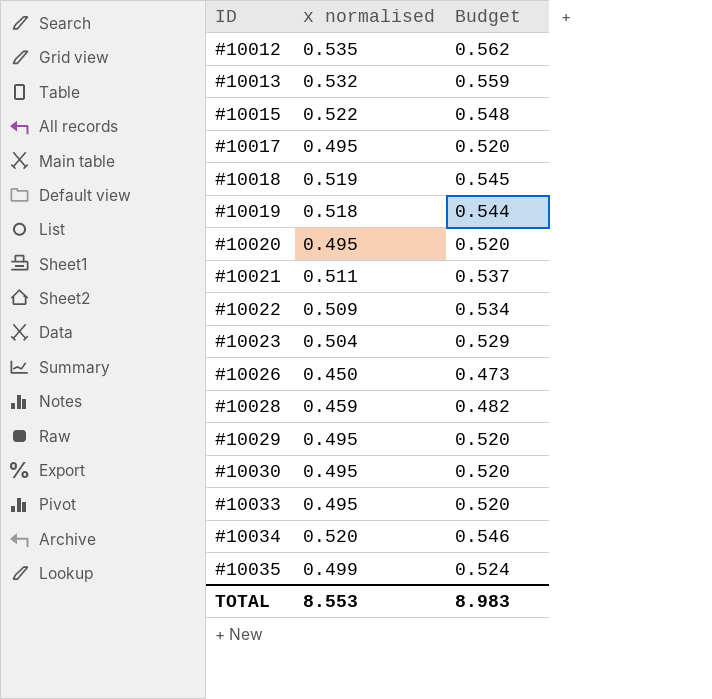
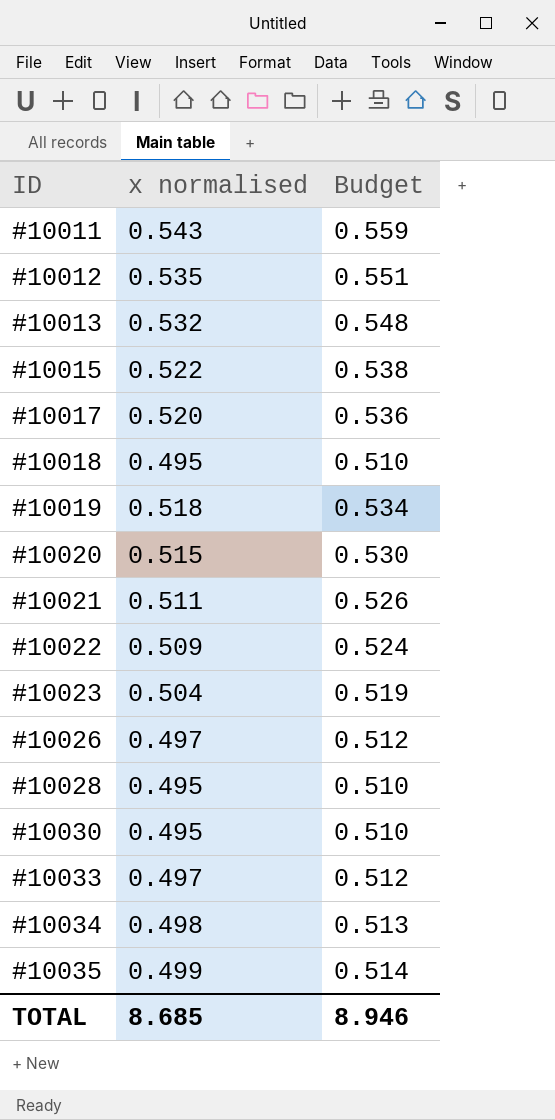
column Budget | formula: [x normalised] * 1.05 -> [x normalised] * 1.03
row #10029: 0.495 | 0.520 -> none
row #10011: none -> 0.543 | 0.559
#10017 | x normalised: 0.495 -> 0.520
#10018 | x normalised: 0.519 -> 0.495
#10020 | x normalised: 0.495 -> 0.515
#10026 | x normalised: 0.450 -> 0.497
#10028 | x normalised: 0.459 -> 0.495
#10033 | x normalised: 0.495 -> 0.497
#10034 | x normalised: 0.520 -> 0.498
TOTAL | x normalised: 8.553 -> 8.685
TOTAL | Budget: 8.983 -> 8.946

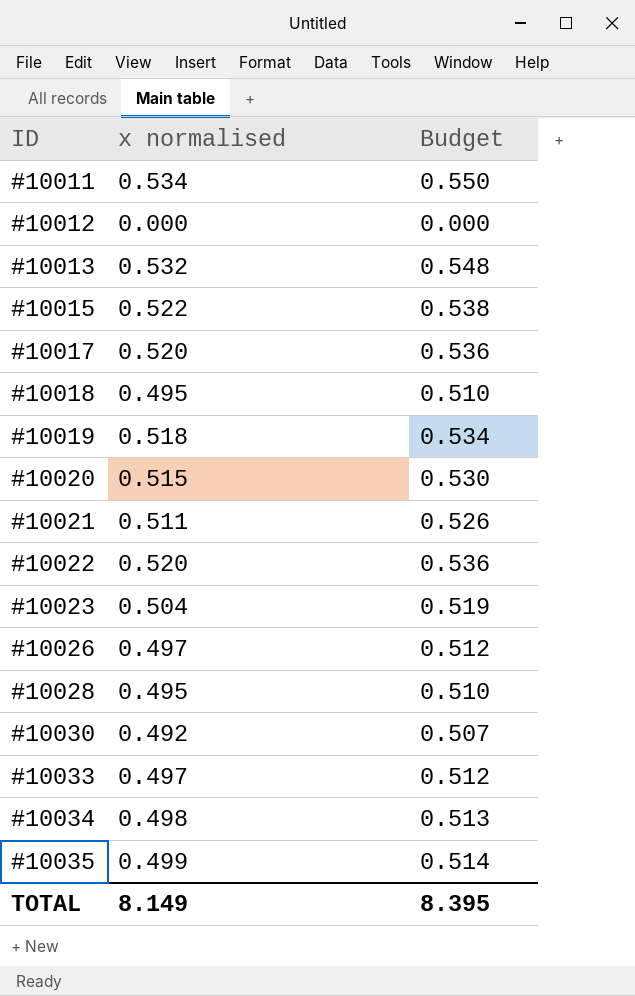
#10011 | x normalised: 0.543 -> 0.534
#10011 | Budget: 0.559 -> 0.550
#10012 | x normalised: 0.535 -> 0.000
#10012 | Budget: 0.551 -> 0.000
#10022 | x normalised: 0.509 -> 0.520
#10022 | Budget: 0.524 -> 0.536
#10030 | x normalised: 0.495 -> 0.492
#10030 | Budget: 0.510 -> 0.507
TOTAL | x normalised: 8.685 -> 8.149
TOTAL | Budget: 8.946 -> 8.395

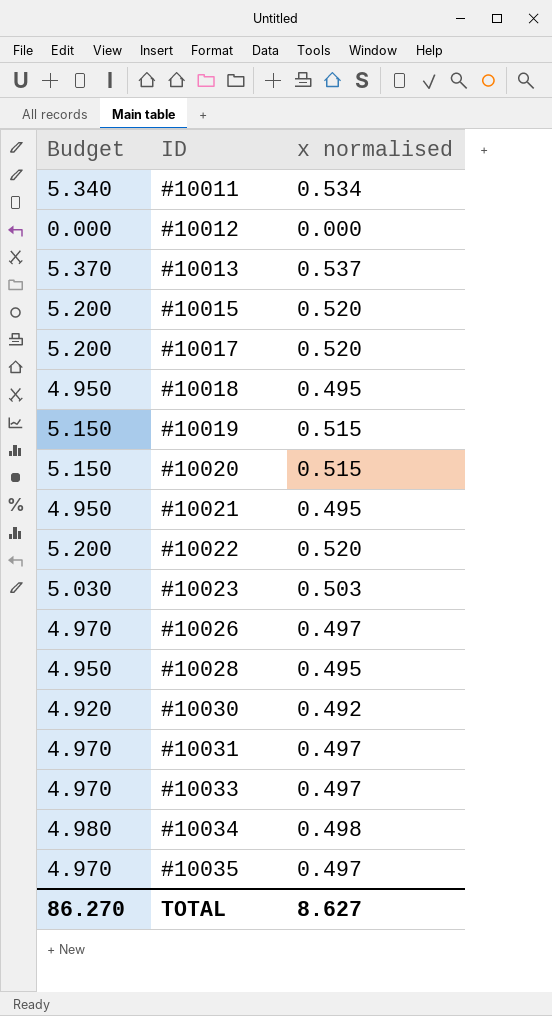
column Budget | formula: [x normalised] * 1.03 -> [x normalised] * 10
column Budget | position: 3 -> 1
#10013 | x normalised: 0.532 -> 0.537
#10015 | x normalised: 0.522 -> 0.520
#10019 | x normalised: 0.518 -> 0.515
#10021 | x normalised: 0.511 -> 0.495
#10023 | x normalised: 0.504 -> 0.503
row #10031: none -> 4.970 | 0.497
#10035 | x normalised: 0.499 -> 0.497
TOTAL | Budget: 8.395 -> 86.270
TOTAL | x normalised: 8.149 -> 8.627

